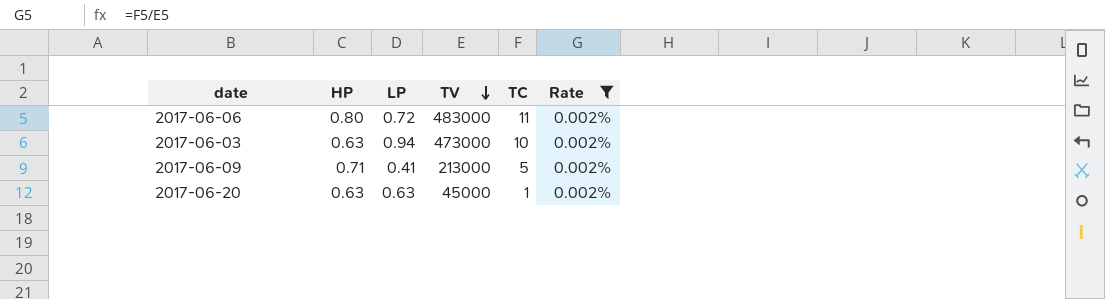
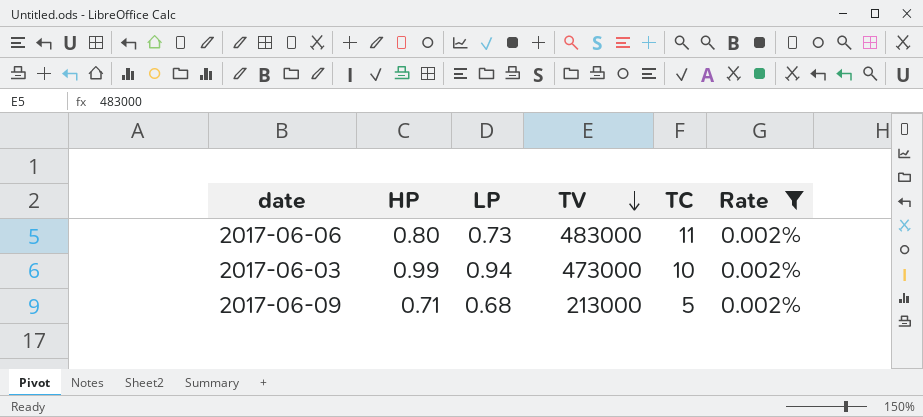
row 2017-06-20: 0.63 | 0.63 | 45000 | 1 | 0.002% -> none
2017-06-06 | LP: 0.72 -> 0.73
2017-06-03 | HP: 0.63 -> 0.99
2017-06-09 | LP: 0.41 -> 0.68

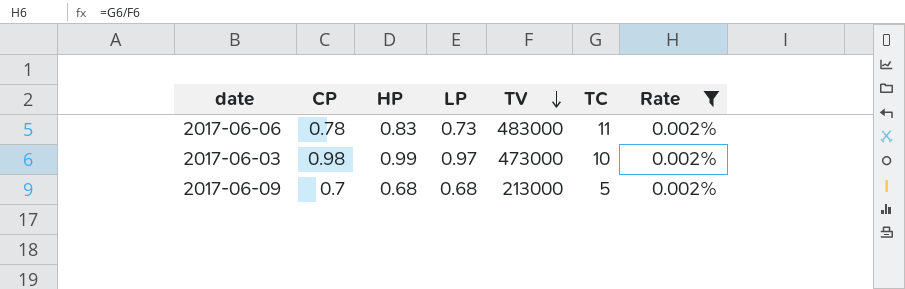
column CP | position: none -> 2
2017-06-06 | HP: 0.80 -> 0.83
2017-06-03 | LP: 0.94 -> 0.97
2017-06-09 | HP: 0.71 -> 0.68

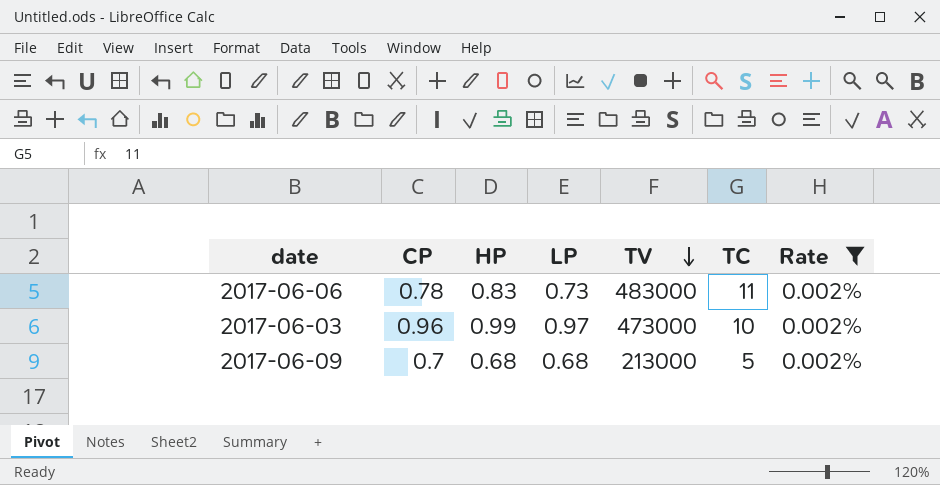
2017-06-03 | CP: 0.98 -> 0.96

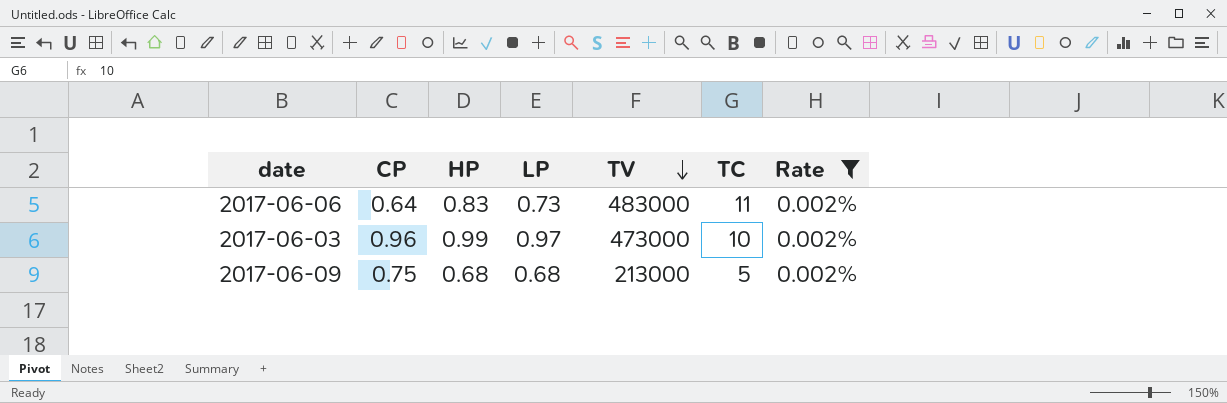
2017-06-06 | CP: 0.78 -> 0.64
2017-06-09 | CP: 0.7 -> 0.75

